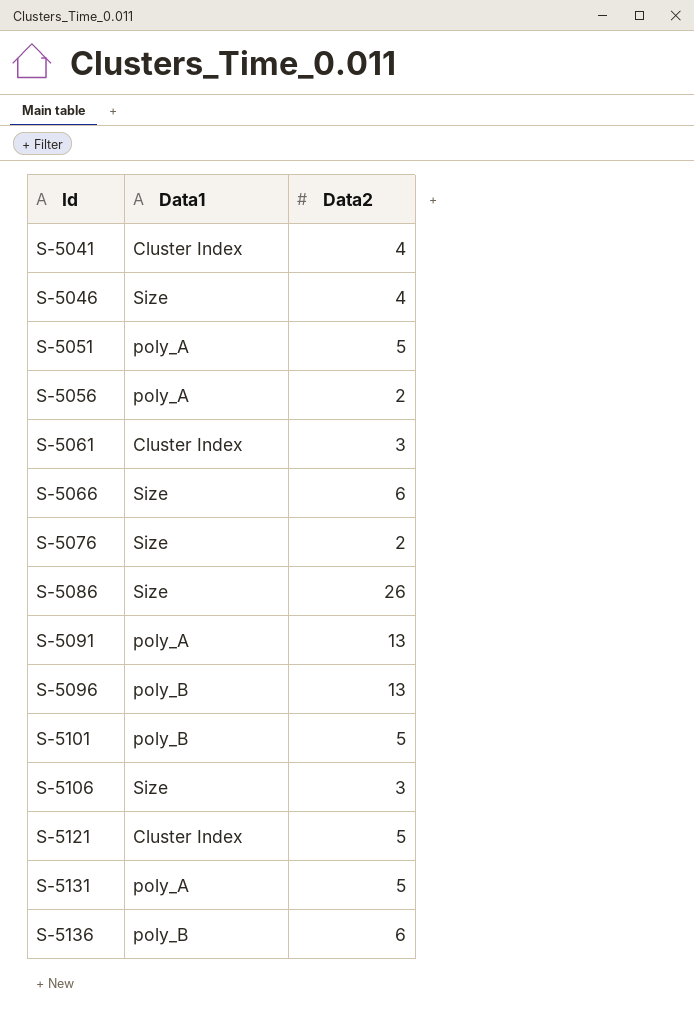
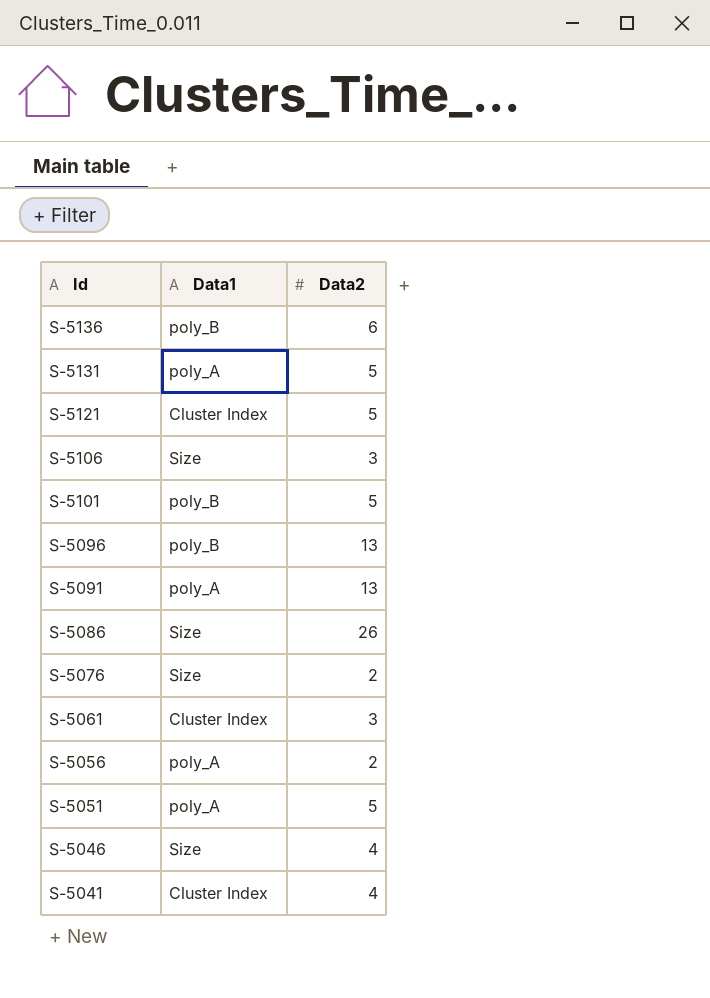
row order: Id ascending -> Id descending
row S-5066: Size | 6 -> none

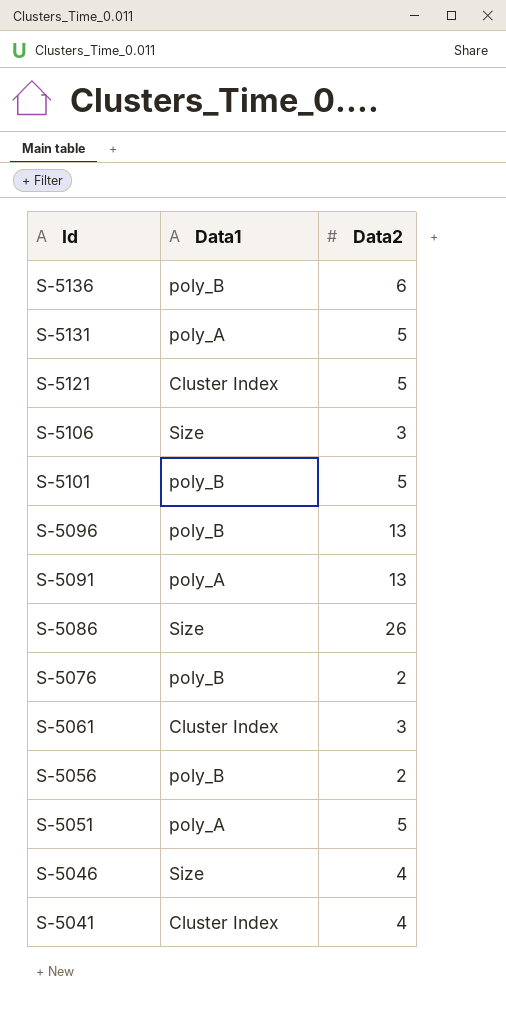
S-5076 | Data1: Size -> poly_B
S-5056 | Data1: poly_A -> poly_B

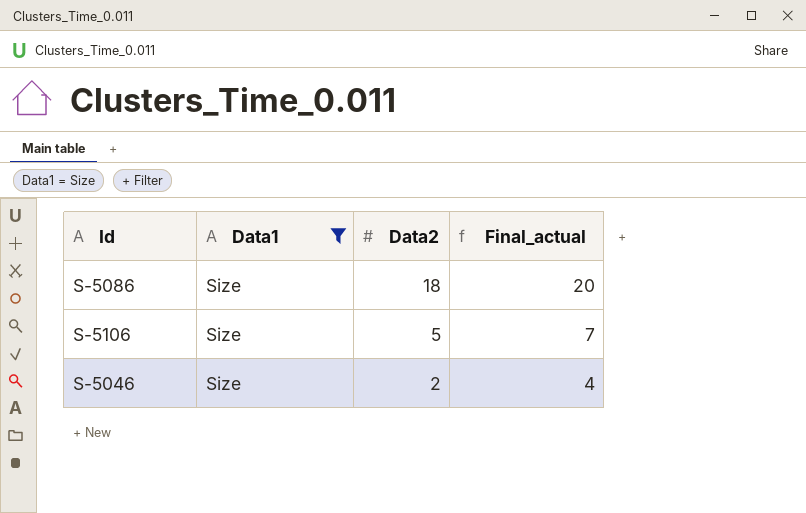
filter: none -> Data1 = Size
row order: Id descending -> Data2 descending
column Final_actual | formula: none -> [Data2] + 2
S-5086 | Data2: 26 -> 18
S-5106 | Data2: 3 -> 5
S-5046 | Data2: 4 -> 2

